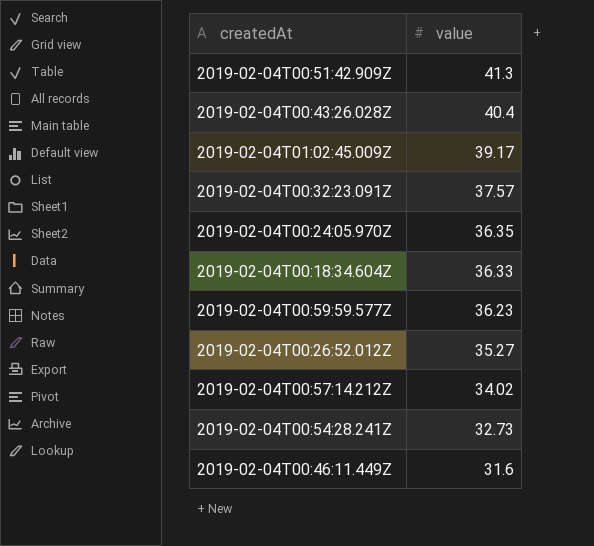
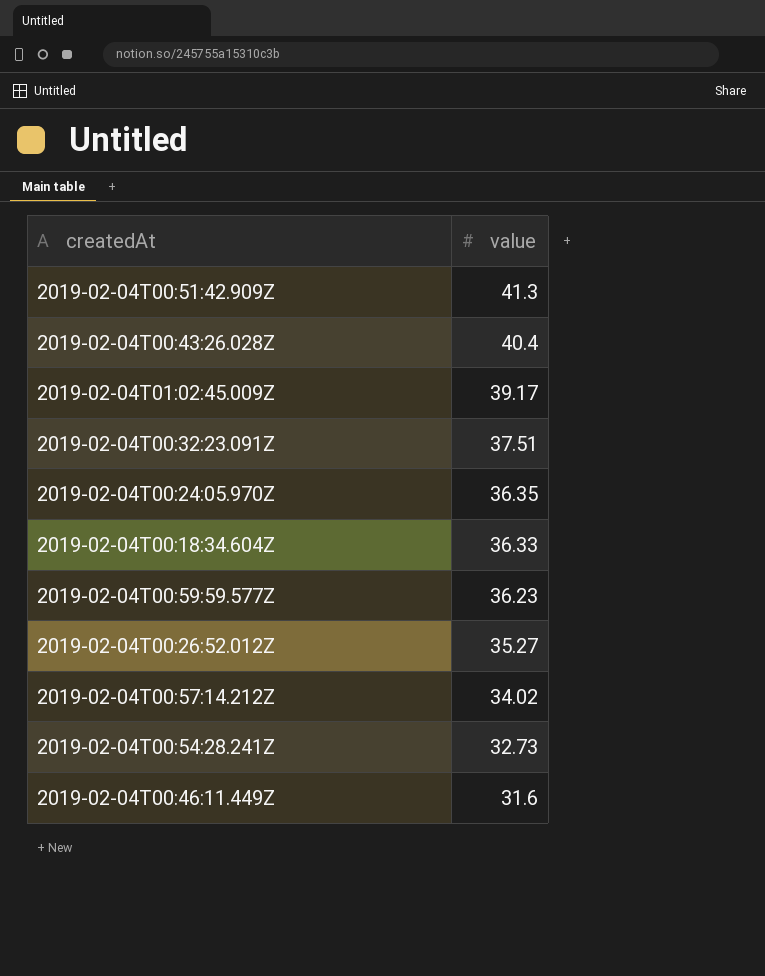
2019-02-04T00:32:23.091Z | value: 37.57 -> 37.51

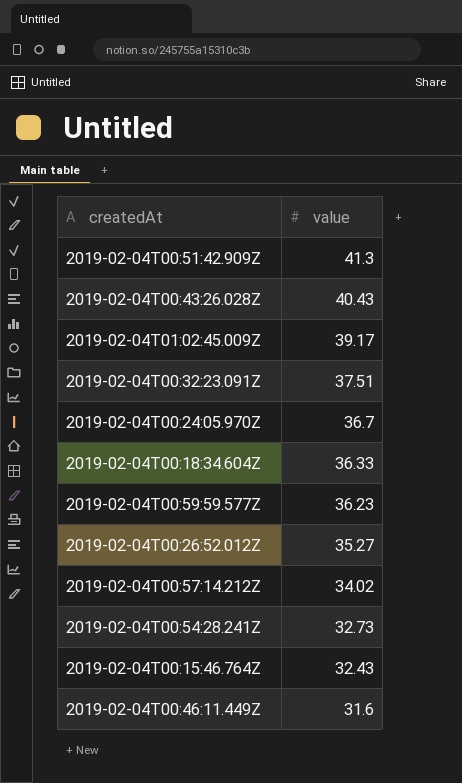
2019-02-04T00:43:26.028Z | value: 40.4 -> 40.43
2019-02-04T00:24:05.970Z | value: 36.35 -> 36.7
row 2019-02-04T00:15:46.764Z: none -> 32.43

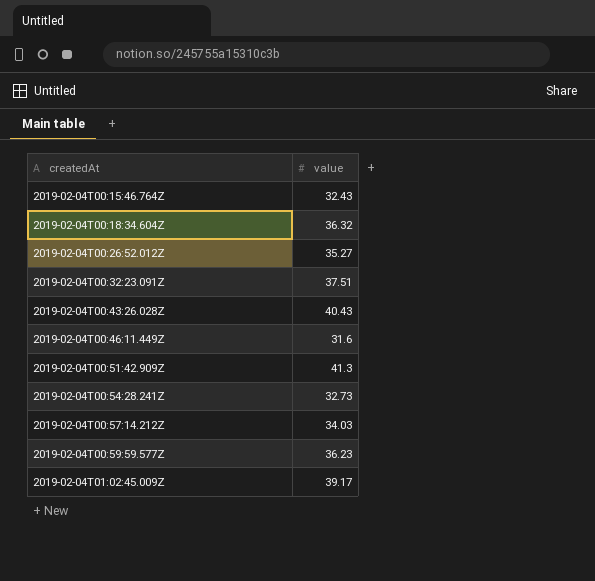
row order: value descending -> createdAt ascending
row 2019-02-04T00:24:05.970Z: 36.7 -> none
2019-02-04T00:18:34.604Z | value: 36.33 -> 36.32
2019-02-04T00:57:14.212Z | value: 34.02 -> 34.03

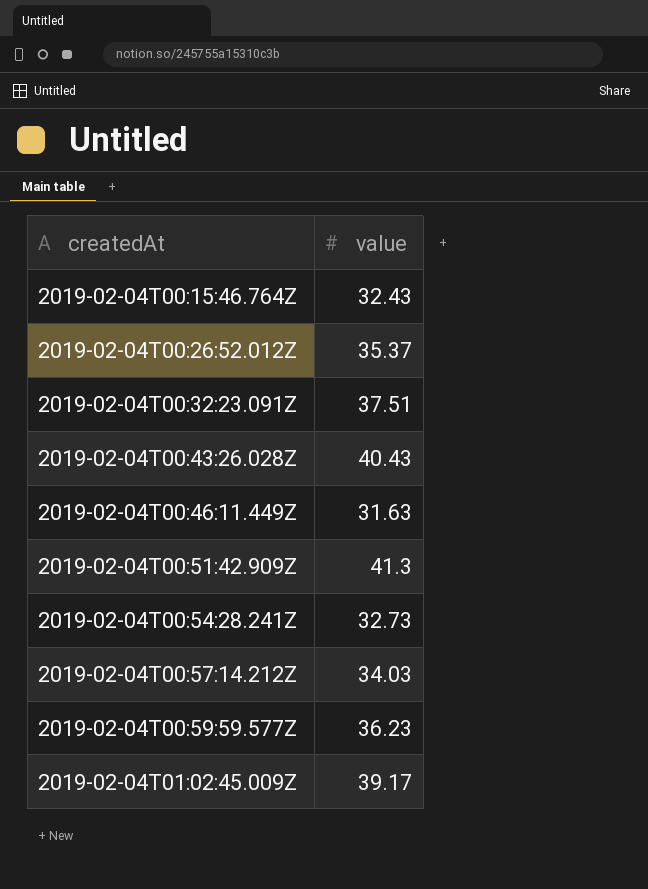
row 2019-02-04T00:18:34.604Z: 36.32 -> none
2019-02-04T00:26:52.012Z | value: 35.27 -> 35.37
2019-02-04T00:46:11.449Z | value: 31.6 -> 31.63

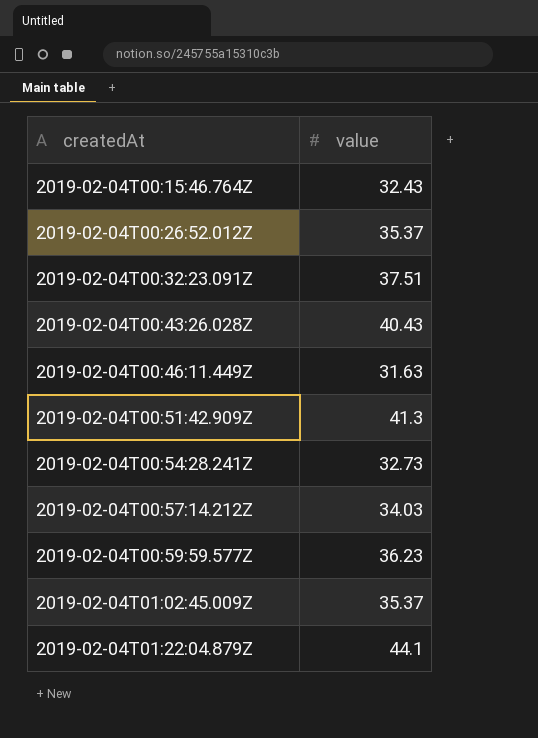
2019-02-04T01:02:45.009Z | value: 39.17 -> 35.37
row 2019-02-04T01:22:04.879Z: none -> 44.1

